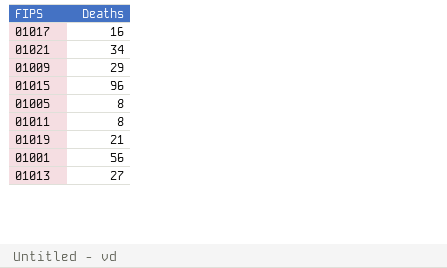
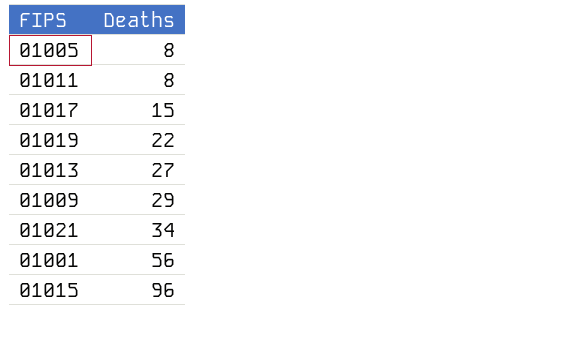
row order: none -> Deaths ascending
01017 | Deaths: 16 -> 15
01019 | Deaths: 21 -> 22

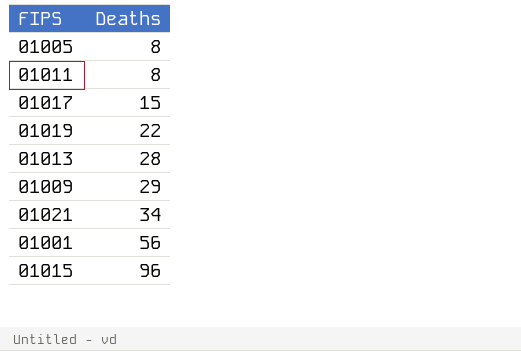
01013 | Deaths: 27 -> 28

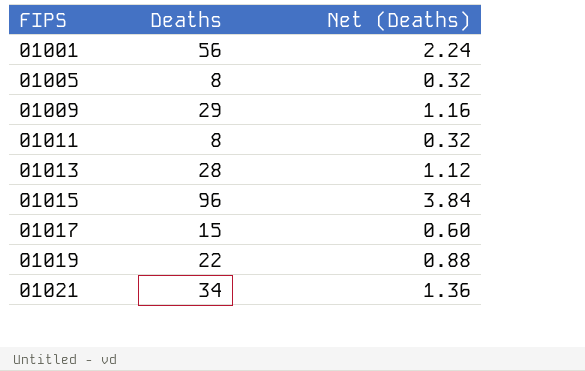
row order: Deaths ascending -> FIPS ascending
column Net (Deaths) | formula: none -> [Deaths] * 0.04

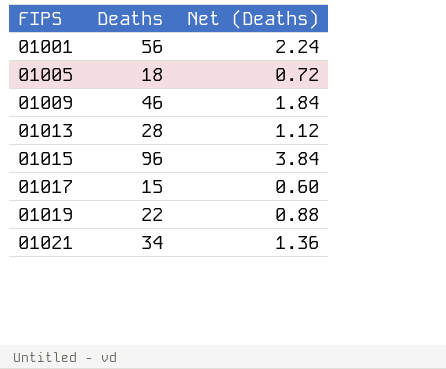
row 01011: 8 | 0.32 -> none
01005 | Deaths: 8 -> 18
01005 | Net (Deaths): 0.32 -> 0.72
01009 | Deaths: 29 -> 46
01009 | Net (Deaths): 1.16 -> 1.84

